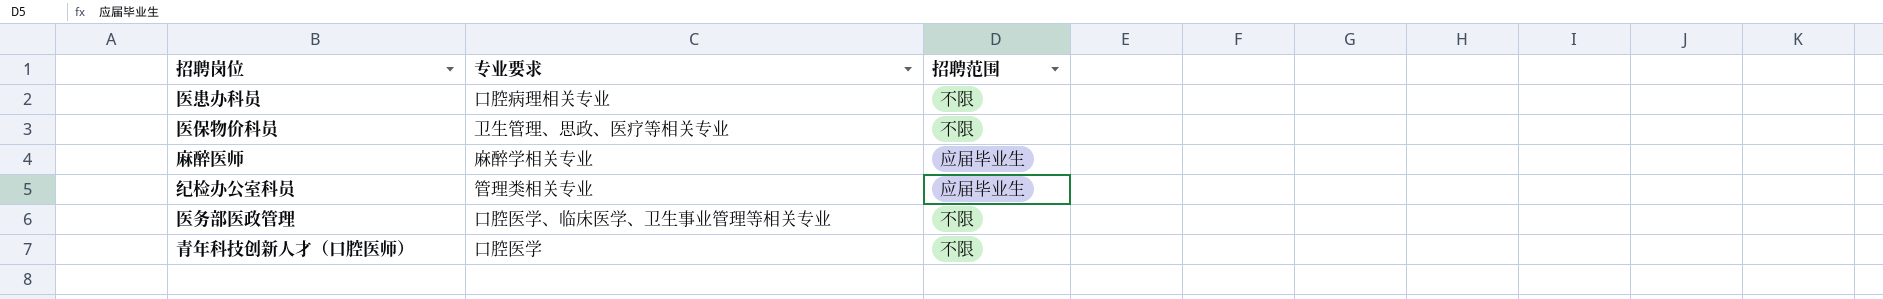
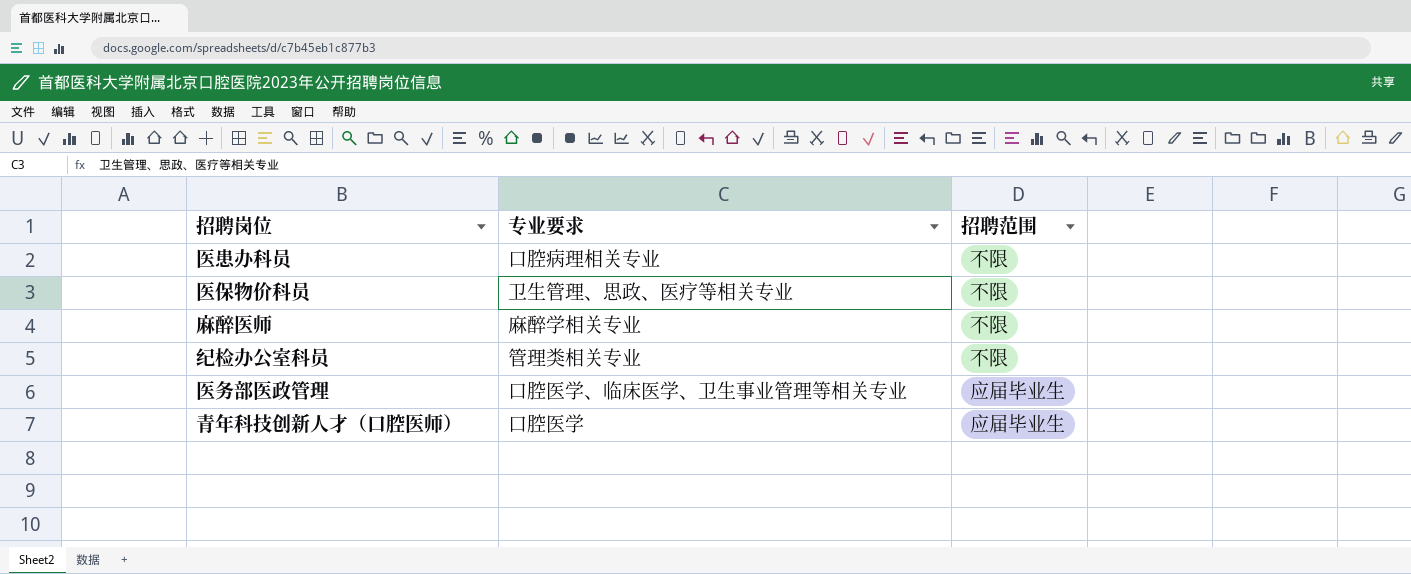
麻醉医师 | 招聘范围: 应届毕业生 -> 不限
纪检办公室科员 | 招聘范围: 应届毕业生 -> 不限
医务部医政管理 | 招聘范围: 不限 -> 应届毕业生
青年科技创新人才（口腔医师） | 招聘范围: 不限 -> 应届毕业生

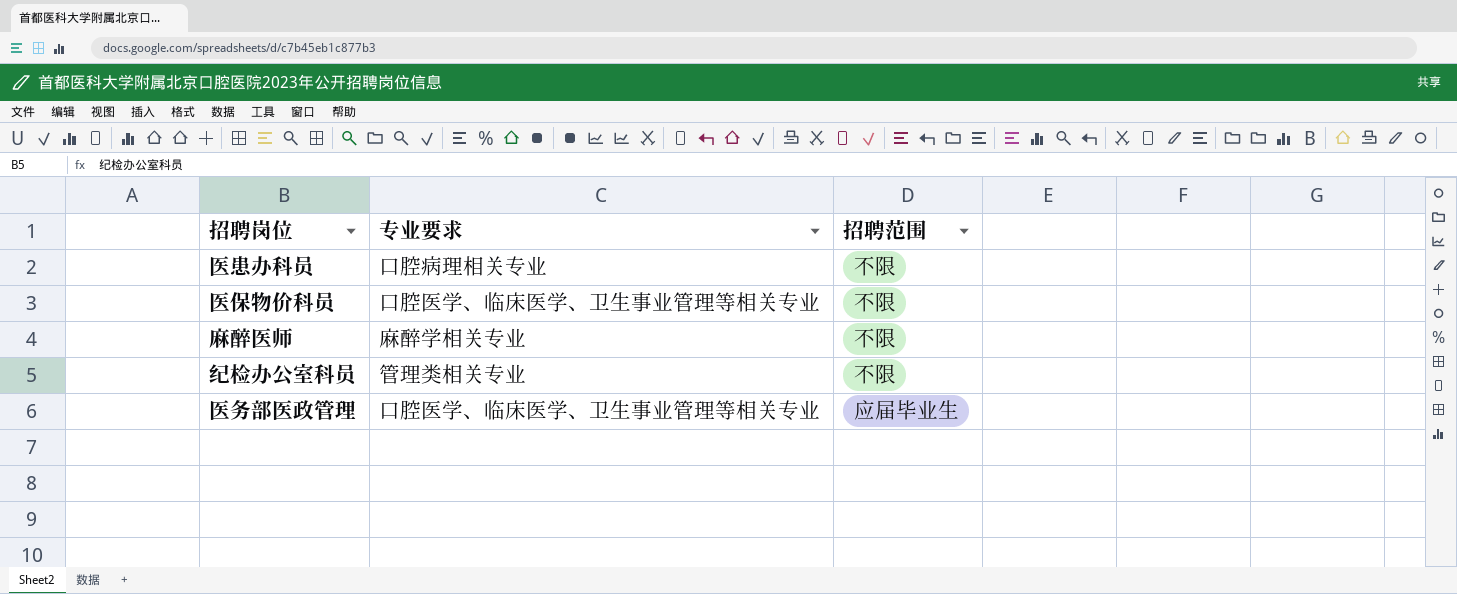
row 青年科技创新人才（口腔医师）: 口腔医学 | 应届毕业生 -> none
医保物价科员 | 专业要求: 卫生管理、思政、医疗等相关专业 -> 口腔医学、临床医学、卫生事业管理等相关专业

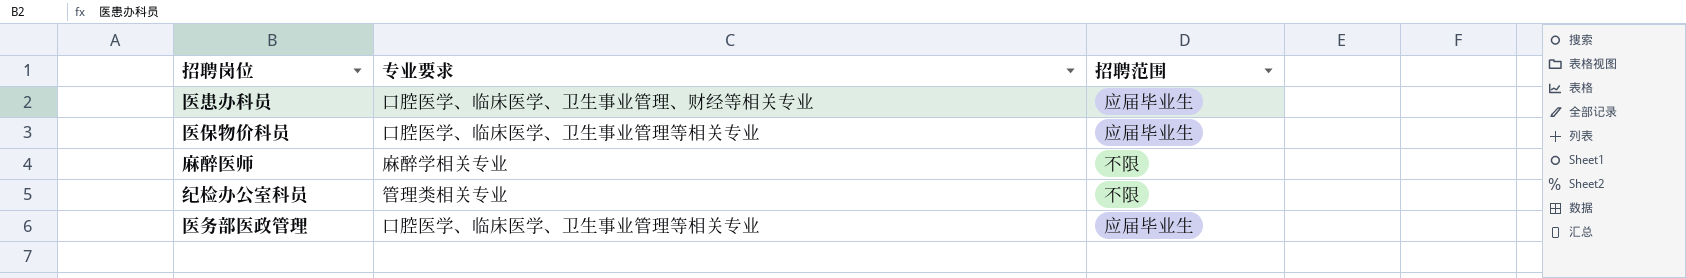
医患办科员 | 专业要求: 口腔病理相关专业 -> 口腔医学、临床医学、卫生事业管理、财经等相关专业
医患办科员 | 招聘范围: 不限 -> 应届毕业生
医保物价科员 | 招聘范围: 不限 -> 应届毕业生

